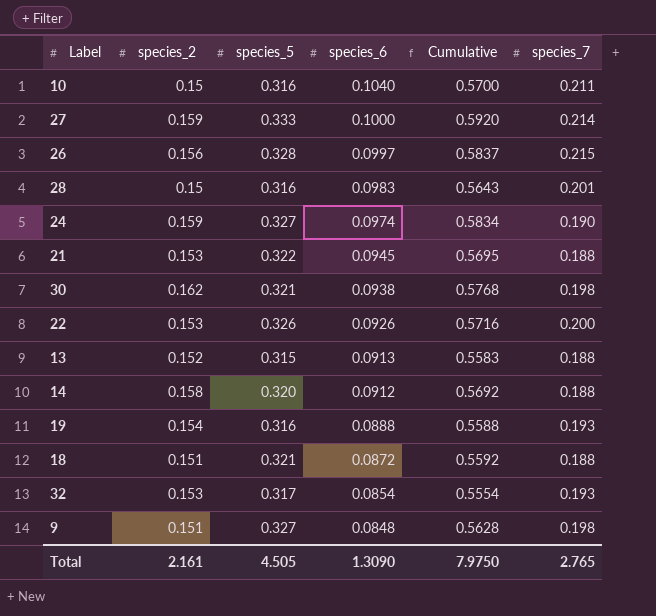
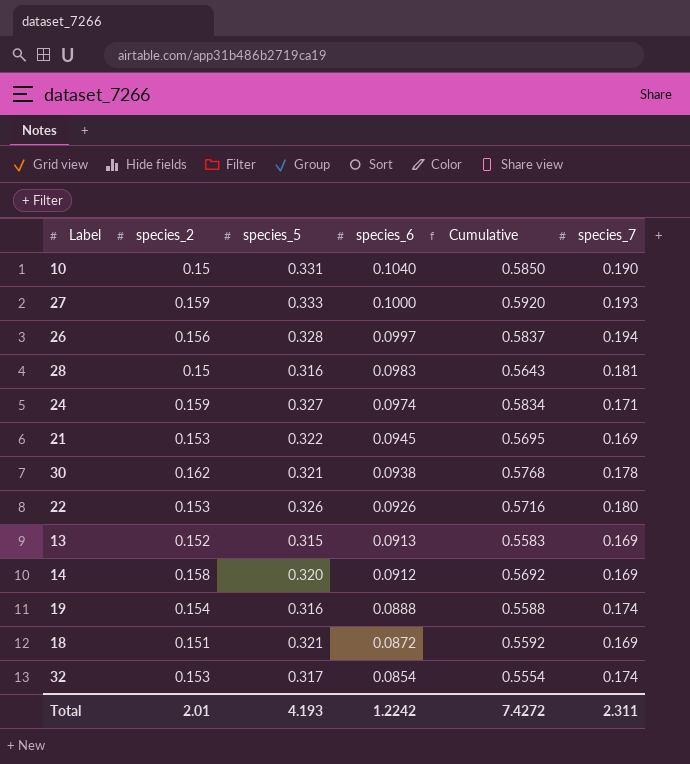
row 9: 0.151 | 0.327 | 0.0848 | 0.5628 | 0.198 -> none
10 | species_5: 0.316 -> 0.331
10 | Cumulative: 0.5700 -> 0.5850
10 | species_7: 0.211 -> 0.190
27 | species_7: 0.214 -> 0.193
26 | species_7: 0.215 -> 0.194
28 | species_7: 0.201 -> 0.181
24 | species_7: 0.190 -> 0.171
21 | species_7: 0.188 -> 0.169
30 | species_7: 0.198 -> 0.178
22 | species_7: 0.200 -> 0.180
13 | species_7: 0.188 -> 0.169
14 | species_7: 0.188 -> 0.169
19 | species_7: 0.193 -> 0.174
18 | species_7: 0.188 -> 0.169
32 | species_7: 0.193 -> 0.174
Total | species_2: 2.161 -> 2.01
Total | species_5: 4.505 -> 4.193
Total | species_6: 1.3090 -> 1.2242
Total | Cumulative: 7.9750 -> 7.4272
Total | species_7: 2.765 -> 2.311

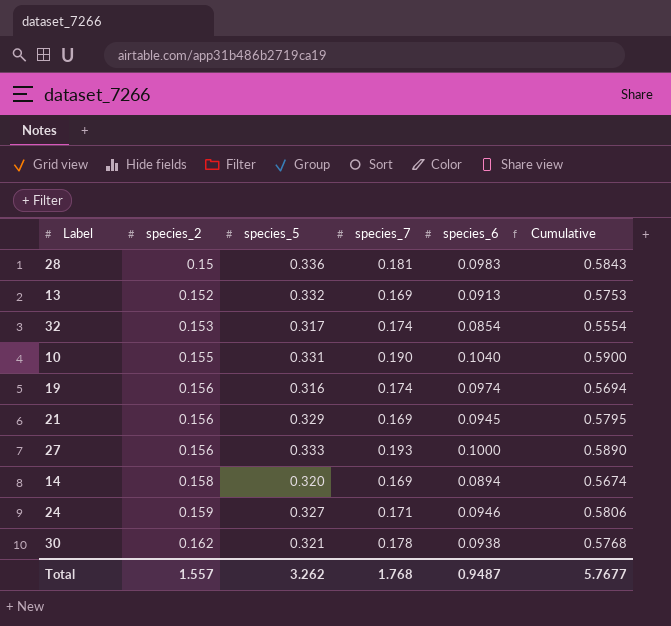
row order: species_6 descending -> species_2 ascending
column species_7 | position: 6 -> 4
row 26: 0.156 | 0.328 | 0.0997 | 0.5837 | 0.194 -> none
row 22: 0.153 | 0.326 | 0.0926 | 0.5716 | 0.180 -> none
row 18: 0.151 | 0.321 | 0.0872 | 0.5592 | 0.169 -> none
28 | species_5: 0.316 -> 0.336
28 | Cumulative: 0.5643 -> 0.5843
13 | species_5: 0.315 -> 0.332
13 | Cumulative: 0.5583 -> 0.5753
10 | species_2: 0.15 -> 0.155
10 | Cumulative: 0.5850 -> 0.5900
19 | species_2: 0.154 -> 0.156
19 | species_6: 0.0888 -> 0.0974
19 | Cumulative: 0.5588 -> 0.5694
21 | species_2: 0.153 -> 0.156
21 | species_5: 0.322 -> 0.329
21 | Cumulative: 0.5695 -> 0.5795
27 | species_2: 0.159 -> 0.156
27 | Cumulative: 0.5920 -> 0.5890
14 | species_6: 0.0912 -> 0.0894
14 | Cumulative: 0.5692 -> 0.5674
24 | species_6: 0.0974 -> 0.0946
24 | Cumulative: 0.5834 -> 0.5806
Total | species_2: 2.01 -> 1.557
Total | species_5: 4.193 -> 3.262
Total | species_7: 2.311 -> 1.768
Total | species_6: 1.2242 -> 0.9487
Total | Cumulative: 7.4272 -> 5.7677

